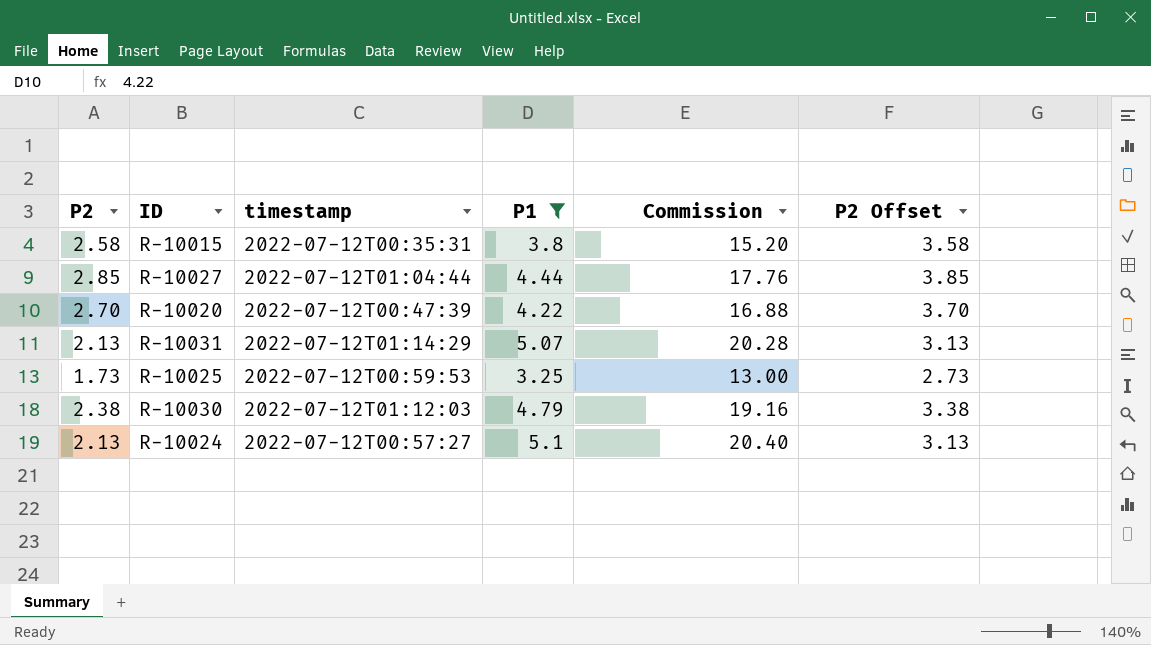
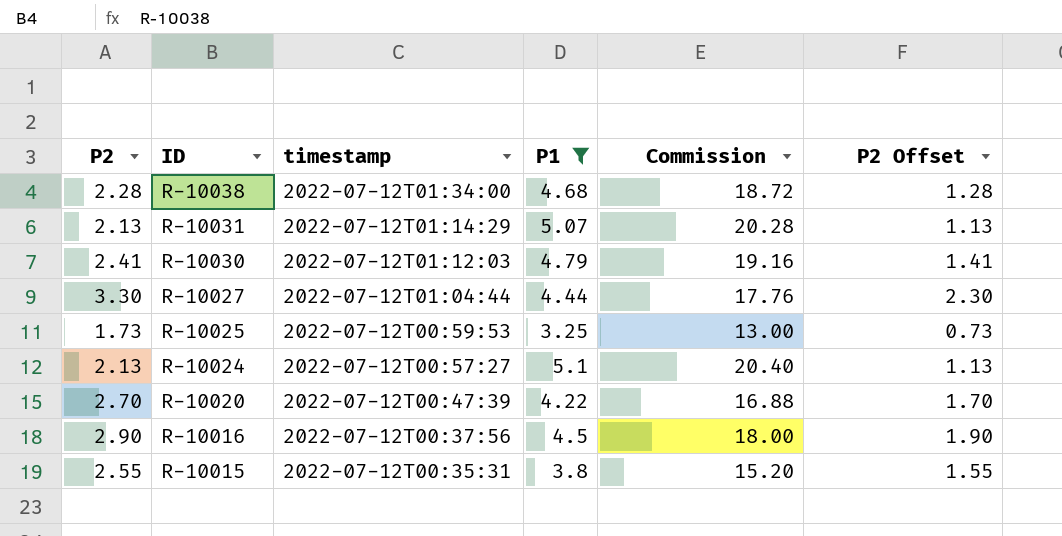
row order: none -> ID descending
column P2 Offset | formula: [P2] + 1 -> [P2] - 1
row R-10038: none -> 2.28 | 2022-07-12T01:34:00 | 4.68 | 18.72 | 1.28
R-10030 | P2: 2.38 -> 2.41
R-10027 | P2: 2.85 -> 3.30
row R-10016: none -> 2.90 | 2022-07-12T00:37:56 | 4.5 | 18.00 | 1.90
R-10015 | P2: 2.58 -> 2.55

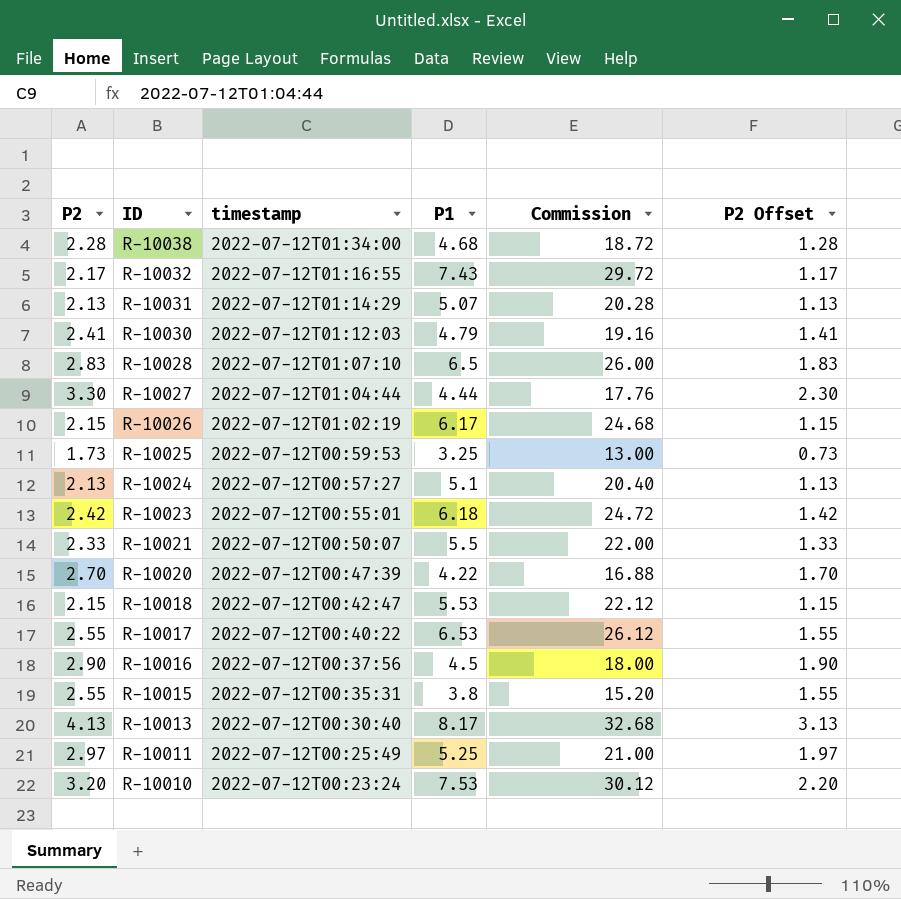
filter: P1 <= 5.1 -> none

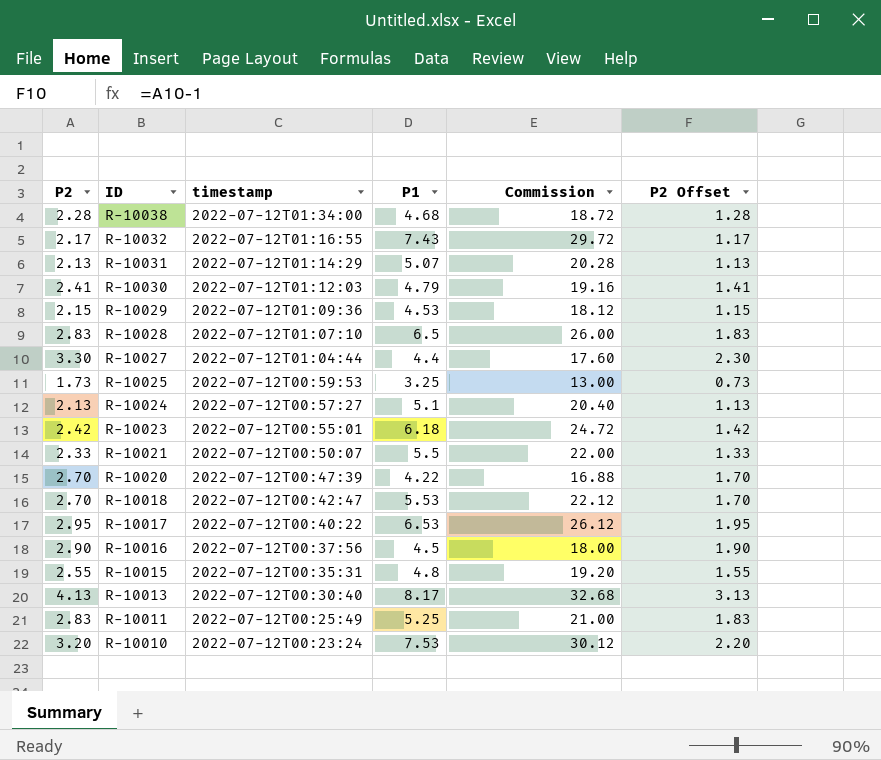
row R-10026: 2.15 | 2022-07-12T01:02:19 | 6.17 | 24.68 | 1.15 -> none
row R-10029: none -> 2.15 | 2022-07-12T01:09:36 | 4.53 | 18.12 | 1.15
R-10027 | P1: 4.44 -> 4.4
R-10027 | Commission: 17.76 -> 17.60
R-10018 | P2: 2.15 -> 2.70
R-10018 | P2 Offset: 1.15 -> 1.70
R-10017 | P2: 2.55 -> 2.95
R-10017 | P2 Offset: 1.55 -> 1.95
R-10015 | P1: 3.8 -> 4.8
R-10015 | Commission: 15.20 -> 19.20
R-10011 | P2: 2.97 -> 2.83
R-10011 | P2 Offset: 1.97 -> 1.83

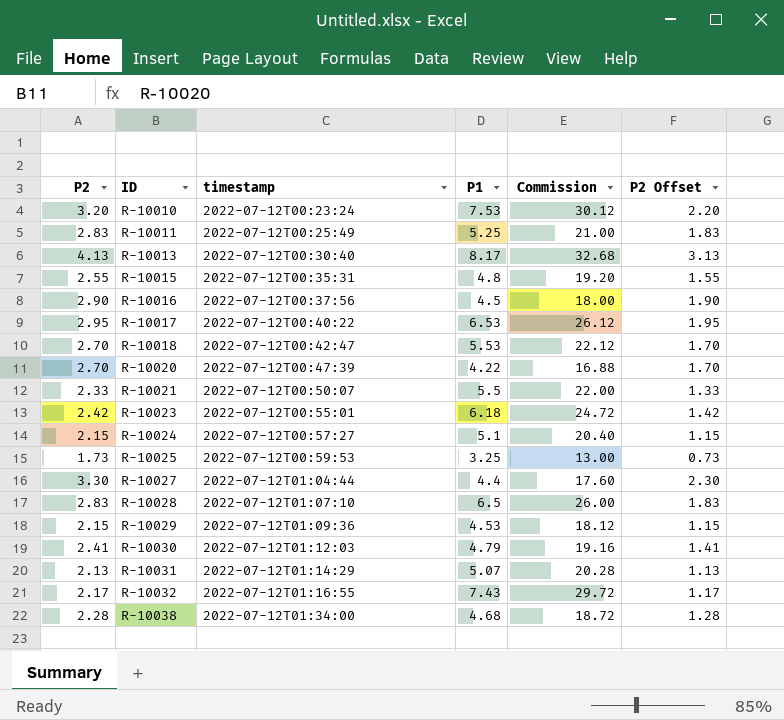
row order: ID descending -> ID ascending
R-10024 | P2: 2.13 -> 2.15
R-10024 | P2 Offset: 1.13 -> 1.15

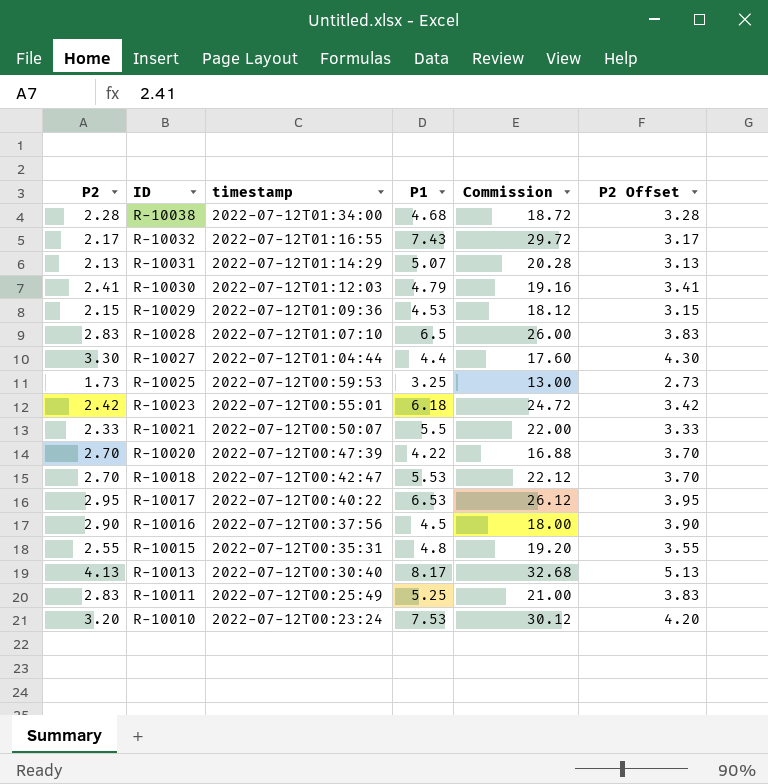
row order: ID ascending -> ID descending
column P2 Offset | formula: [P2] - 1 -> [P2] + 1
row R-10024: 2.15 | 2022-07-12T00:57:27 | 5.1 | 20.40 | 1.15 -> none

